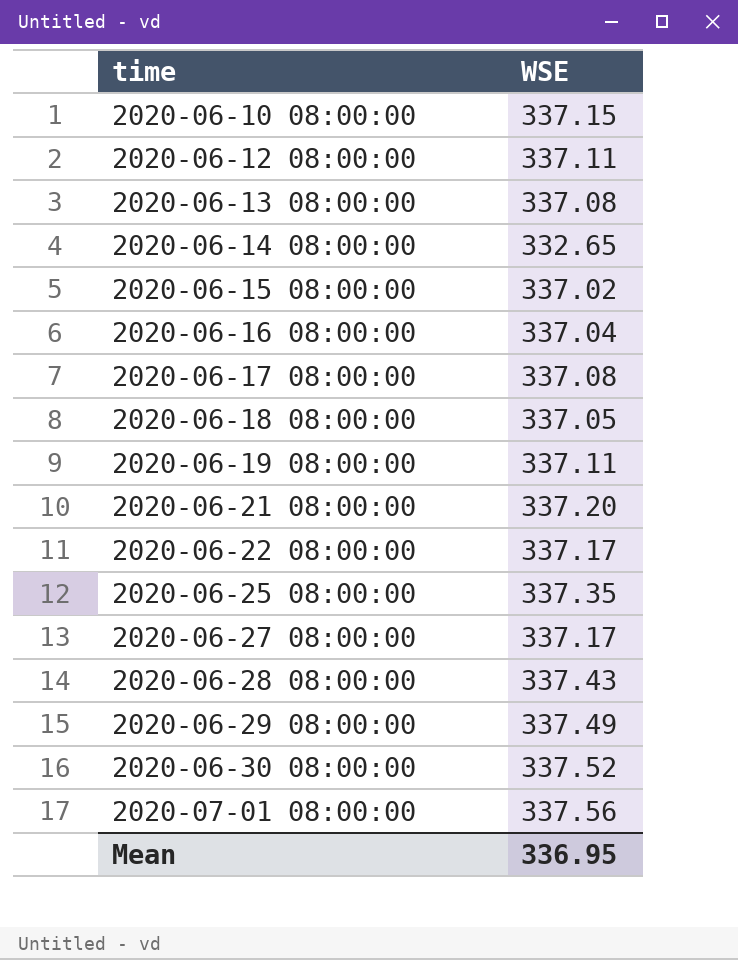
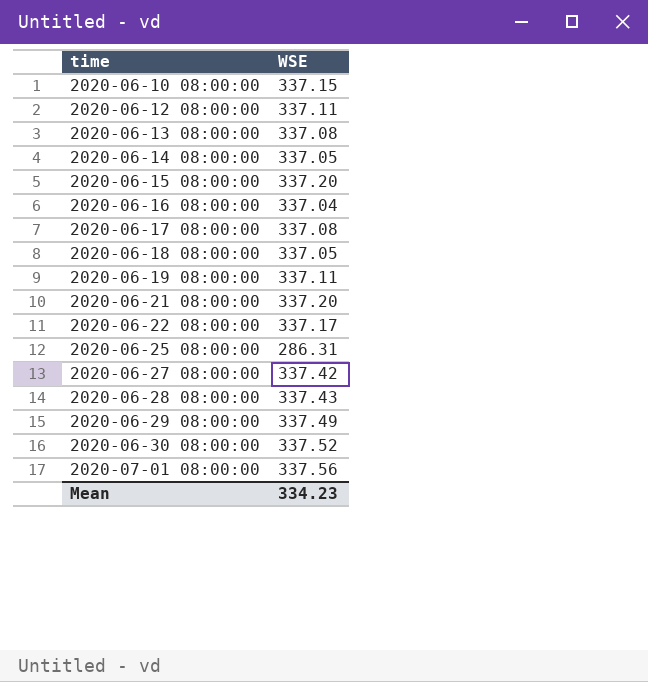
2020-06-14 08:00:00 | WSE: 332.65 -> 337.05
2020-06-15 08:00:00 | WSE: 337.02 -> 337.20
2020-06-25 08:00:00 | WSE: 337.35 -> 286.31
2020-06-27 08:00:00 | WSE: 337.17 -> 337.42
Mean | WSE: 336.95 -> 334.23

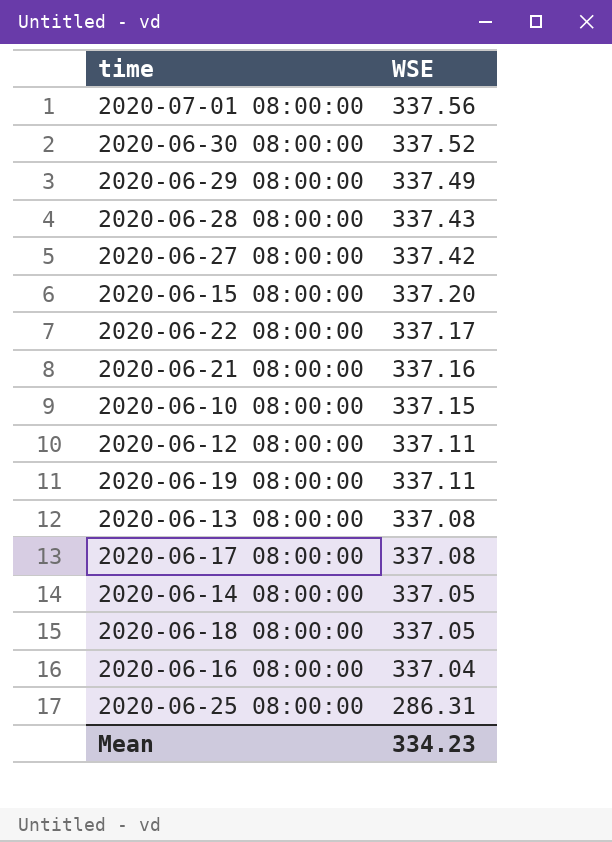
row order: time ascending -> WSE descending
2020-06-21 08:00:00 | WSE: 337.20 -> 337.16

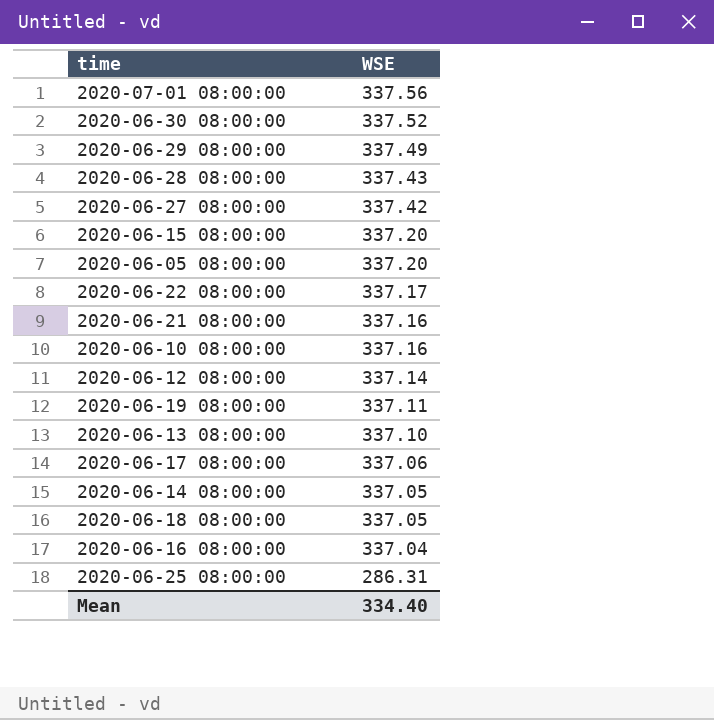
row 2020-06-05 08:00:00: none -> 337.20
2020-06-10 08:00:00 | WSE: 337.15 -> 337.16
2020-06-12 08:00:00 | WSE: 337.11 -> 337.14
2020-06-13 08:00:00 | WSE: 337.08 -> 337.10
2020-06-17 08:00:00 | WSE: 337.08 -> 337.06
Mean | WSE: 334.23 -> 334.40

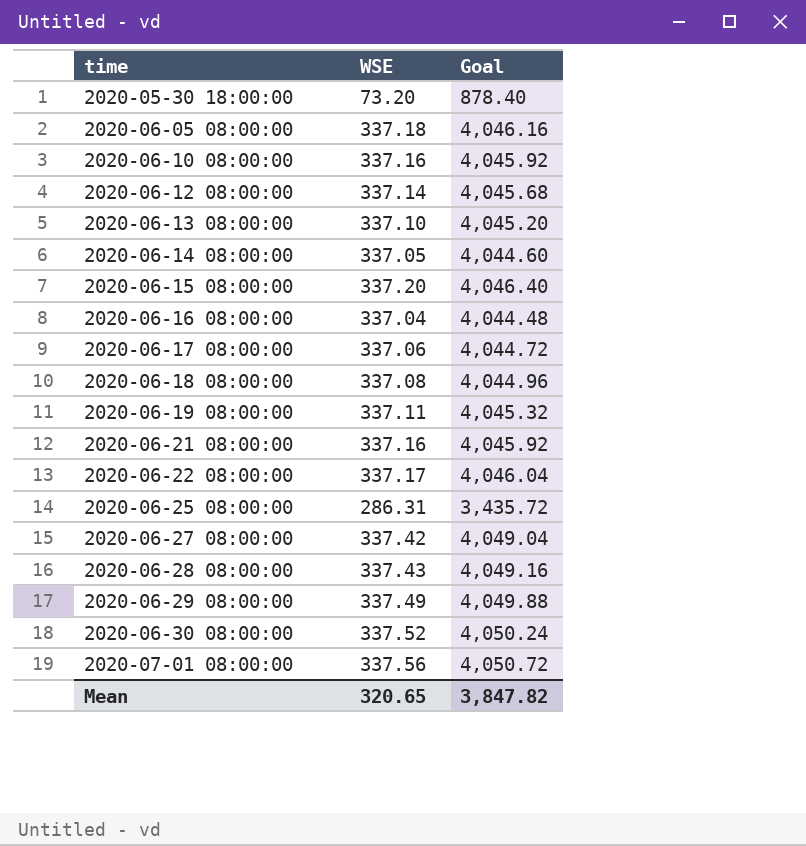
row order: WSE descending -> time ascending
column Goal | formula: none -> [WSE] * 12
row 2020-05-30 18:00:00: none -> 73.20 | 878.40
2020-06-05 08:00:00 | WSE: 337.20 -> 337.18
2020-06-18 08:00:00 | WSE: 337.05 -> 337.08
Mean | WSE: 334.40 -> 320.65

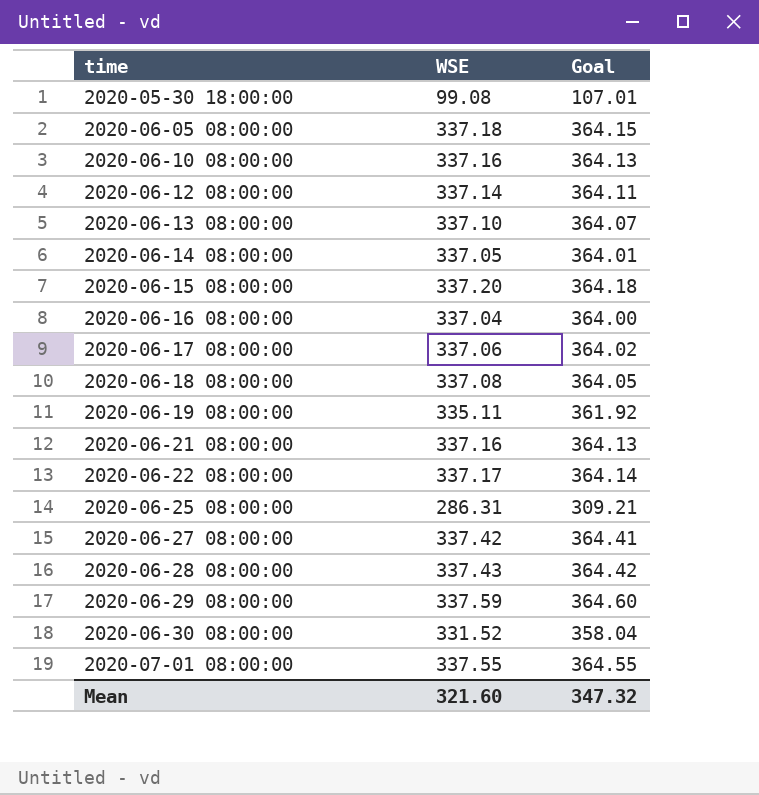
column Goal | formula: [WSE] * 12 -> [WSE] * 1.08
2020-05-30 18:00:00 | WSE: 73.20 -> 99.08
2020-06-19 08:00:00 | WSE: 337.11 -> 335.11
2020-06-29 08:00:00 | WSE: 337.49 -> 337.59
2020-06-30 08:00:00 | WSE: 337.52 -> 331.52
2020-07-01 08:00:00 | WSE: 337.56 -> 337.55
Mean | WSE: 320.65 -> 321.60
Mean | Goal: 3,847.82 -> 347.32

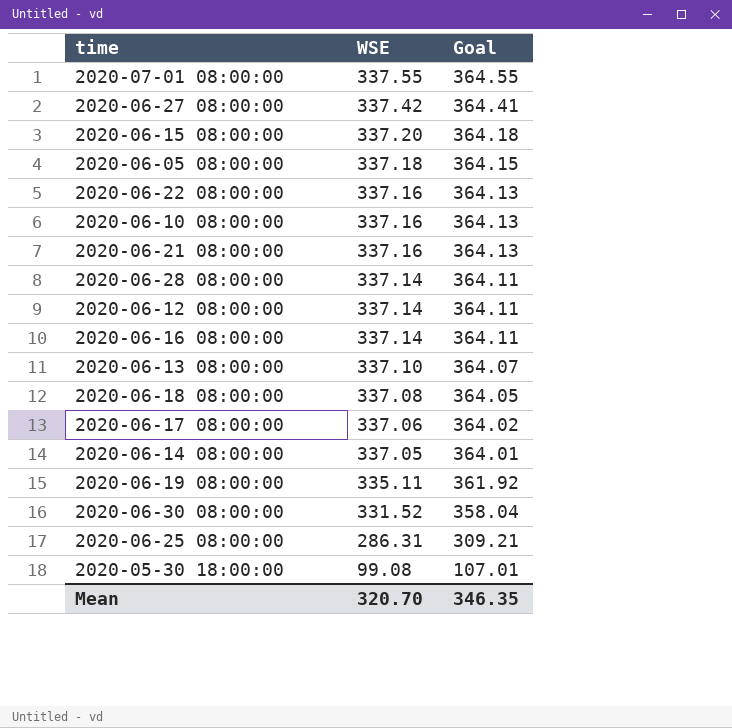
row order: time ascending -> WSE descending
row 2020-06-29 08:00:00: 337.59 | 364.60 -> none
2020-06-22 08:00:00 | WSE: 337.17 -> 337.16
2020-06-22 08:00:00 | Goal: 364.14 -> 364.13
2020-06-28 08:00:00 | WSE: 337.43 -> 337.14
2020-06-28 08:00:00 | Goal: 364.42 -> 364.11
2020-06-16 08:00:00 | WSE: 337.04 -> 337.14
2020-06-16 08:00:00 | Goal: 364.00 -> 364.11
Mean | WSE: 321.60 -> 320.70
Mean | Goal: 347.32 -> 346.35

